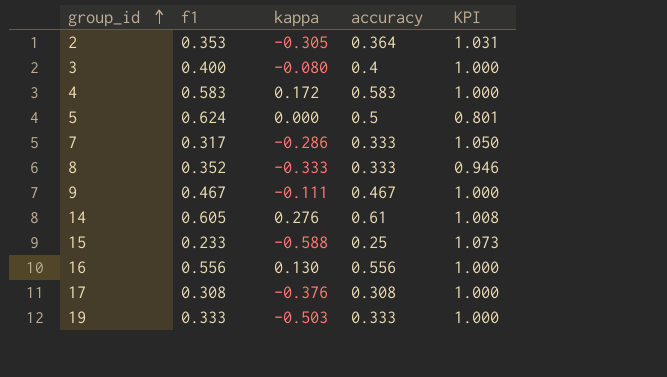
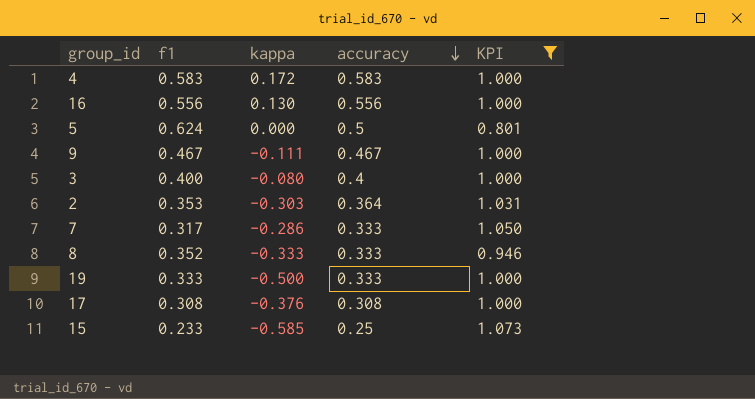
filter: none -> KPI != 1.008
row order: group_id ascending -> accuracy descending
2 | kappa: -0.305 -> -0.303
19 | kappa: -0.503 -> -0.500
15 | kappa: -0.588 -> -0.585

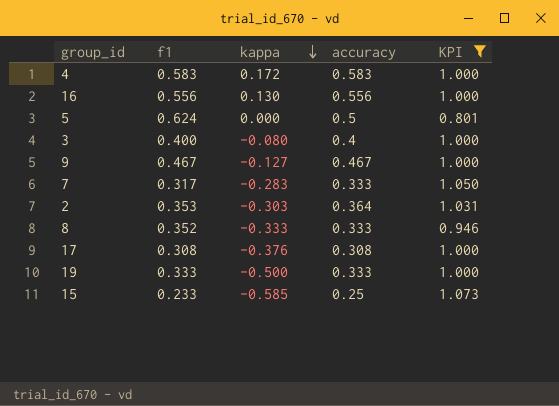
row order: accuracy descending -> kappa descending
9 | kappa: -0.111 -> -0.127
7 | kappa: -0.286 -> -0.283

